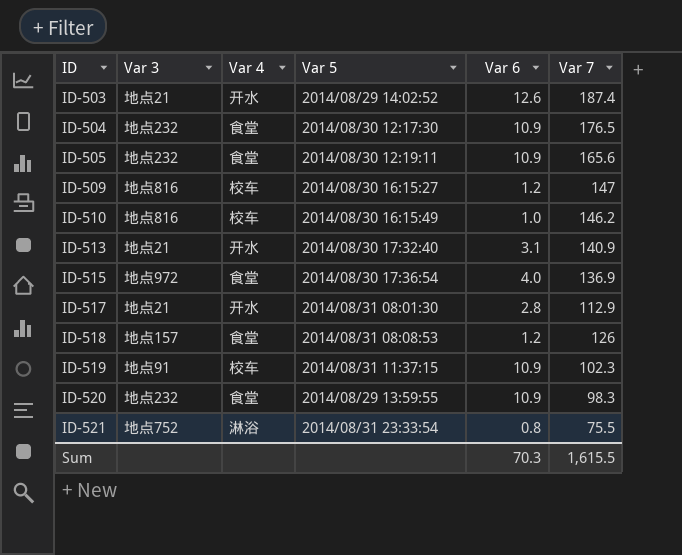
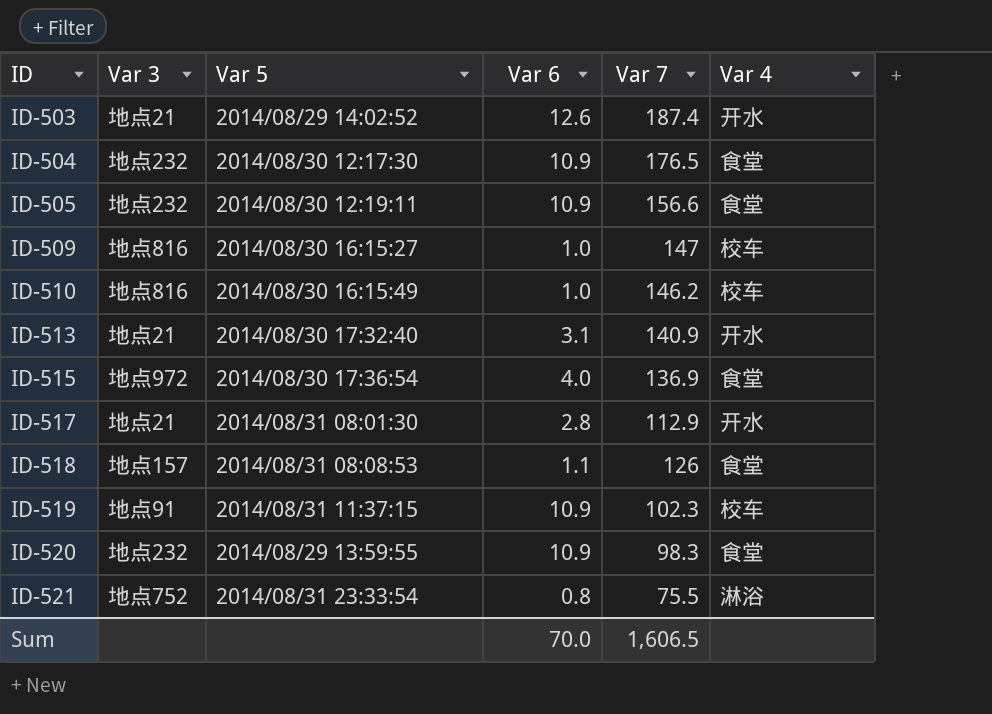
column Var 4 | position: 3 -> 6
ID-505 | Var 7: 165.6 -> 156.6
ID-509 | Var 6: 1.2 -> 1.0
ID-518 | Var 6: 1.2 -> 1.1
Sum | Var 6: 70.3 -> 70.0
Sum | Var 7: 1,615.5 -> 1,606.5

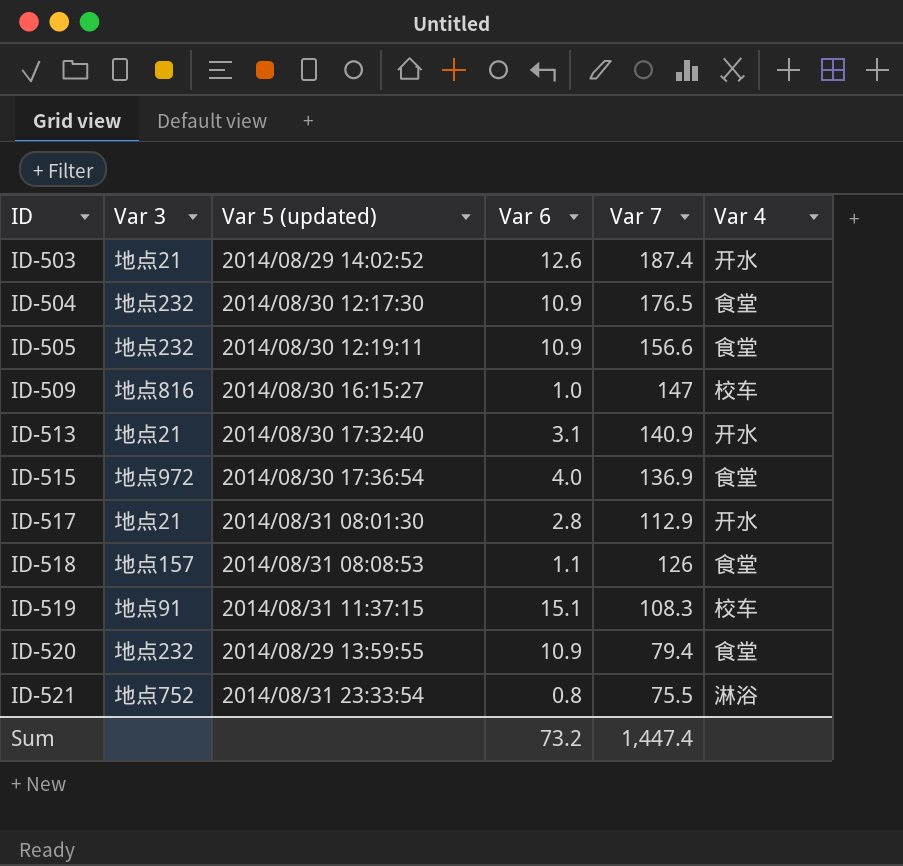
column name: Var 5 -> Var 5 (updated)
row ID-510: 地点816 | 2014/08/30 16:15:49 | 1.0 | 146.2 | 校车 -> none
ID-519 | Var 6: 10.9 -> 15.1
ID-519 | Var 7: 102.3 -> 108.3
ID-520 | Var 7: 98.3 -> 79.4
Sum | Var 6: 70.0 -> 73.2
Sum | Var 7: 1,606.5 -> 1,447.4

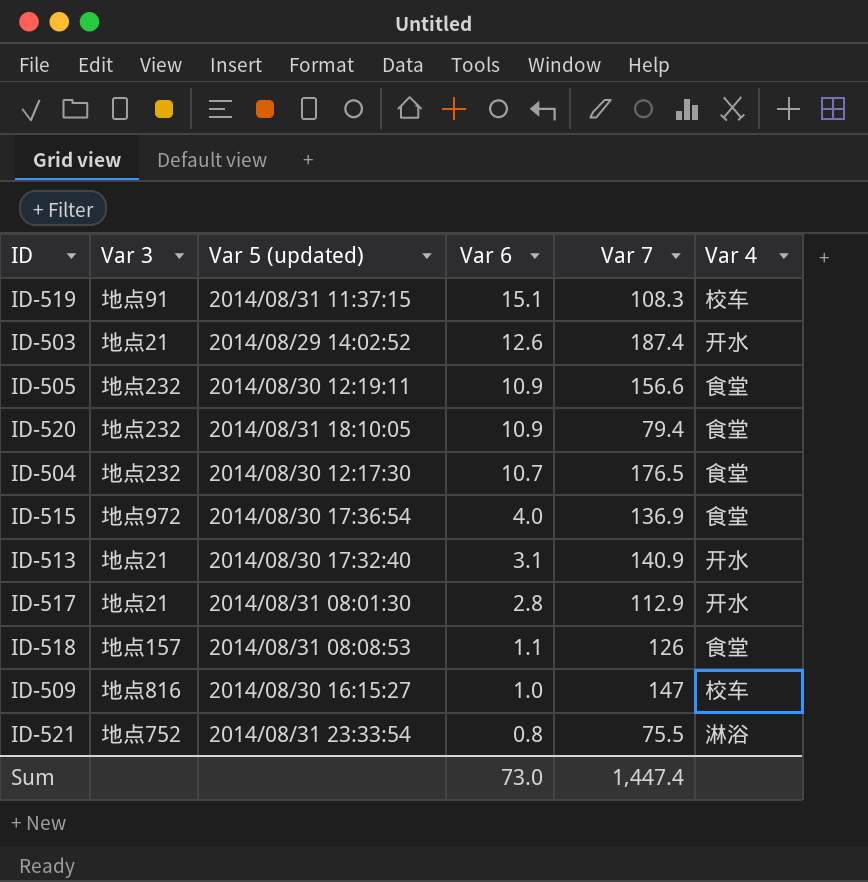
row order: ID ascending -> Var 6 descending
ID-520 | Var 5 (updated): 2014/08/29 13:59:55 -> 2014/08/31 18:10:05
ID-504 | Var 6: 10.9 -> 10.7
Sum | Var 6: 73.2 -> 73.0

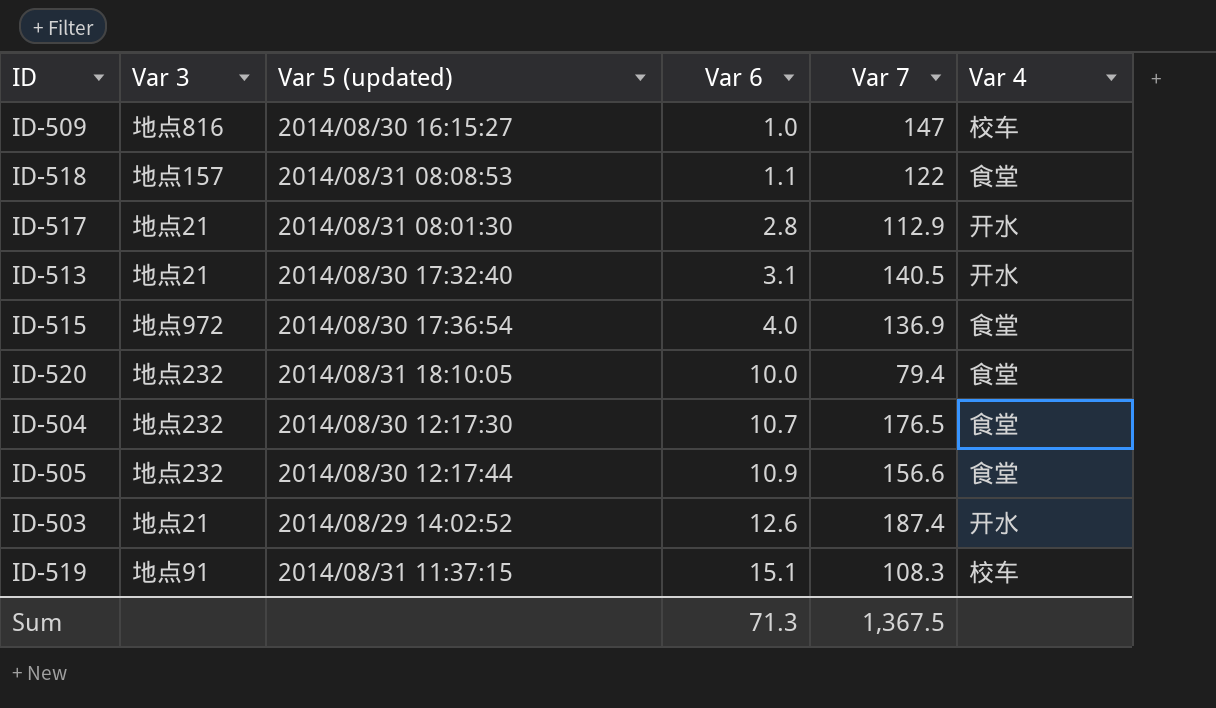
row order: Var 6 descending -> Var 6 ascending
row ID-521: 地点752 | 2014/08/31 23:33:54 | 0.8 | 75.5 | 淋浴 -> none
ID-518 | Var 7: 126 -> 122
ID-513 | Var 7: 140.9 -> 140.5
ID-520 | Var 6: 10.9 -> 10.0
ID-505 | Var 5 (updated): 2014/08/30 12:19:11 -> 2014/08/30 12:17:44
Sum | Var 6: 73.0 -> 71.3
Sum | Var 7: 1,447.4 -> 1,367.5

